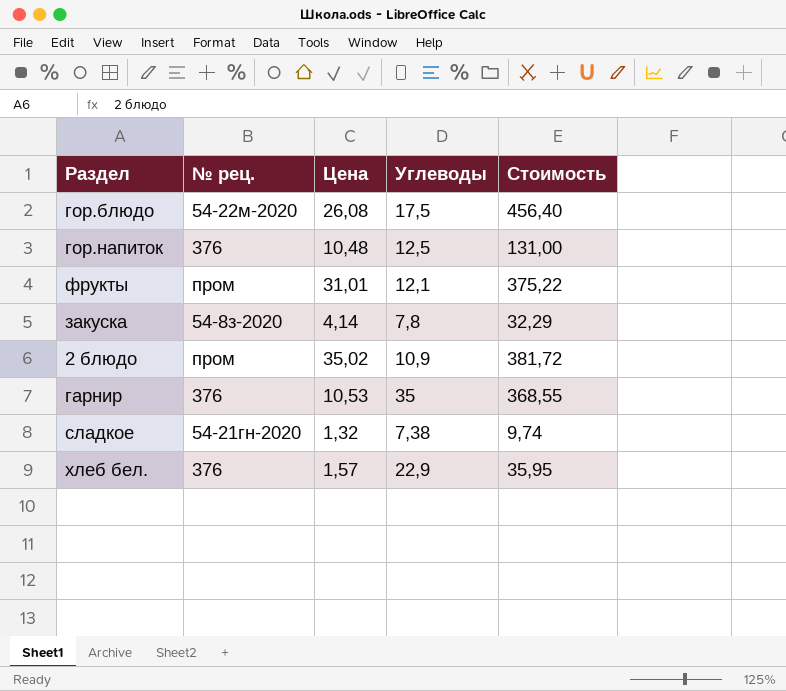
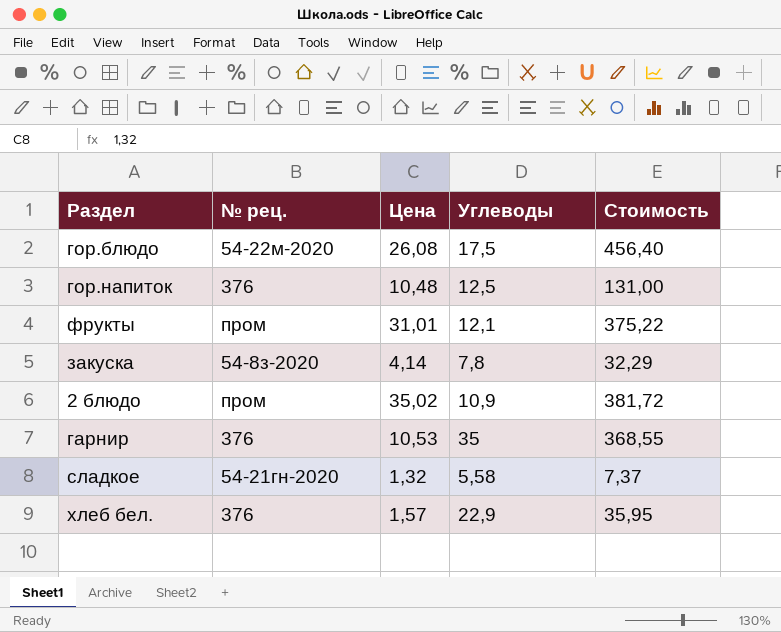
сладкое | Углеводы: 7,38 -> 5,58
сладкое | Стоимость: 9,74 -> 7,37

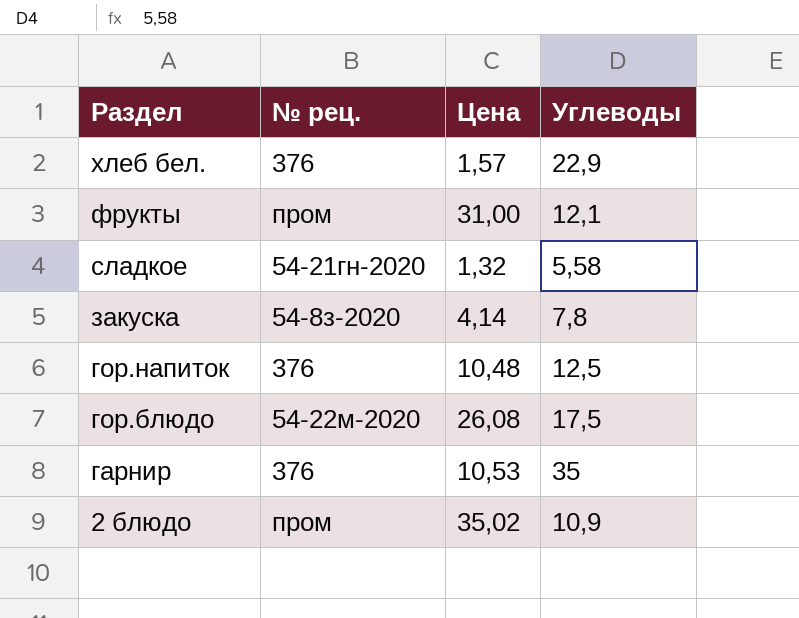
row order: none -> Раздел descending
column Стоимость | formula: [Цена] * [Углеводы] -> none
фрукты | Цена: 31,01 -> 31,00

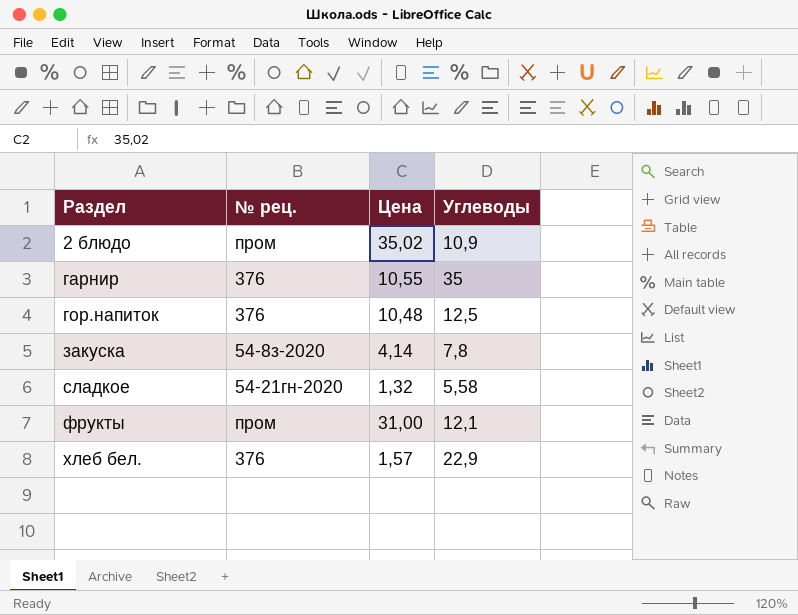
row order: Раздел descending -> Раздел ascending
row гор.блюдо: 54-22м-2020 | 26,08 | 17,5 -> none
гарнир | Цена: 10,53 -> 10,55

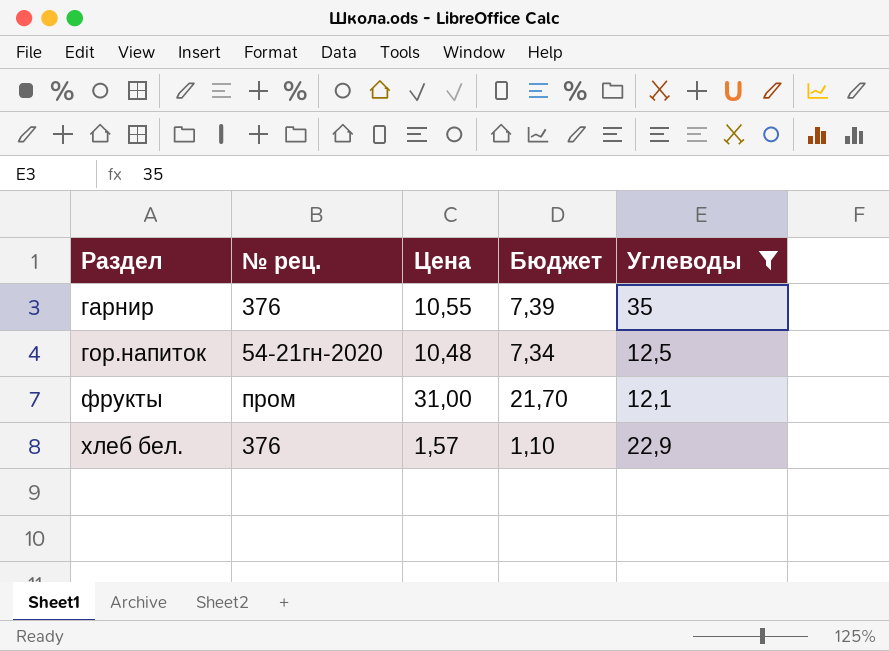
filter: none -> Углеводы >= 12,1
column Бюджет | formula: none -> [Цена] * 0,7
гор.напиток | № рец.: 376 -> 54-21гн-2020

